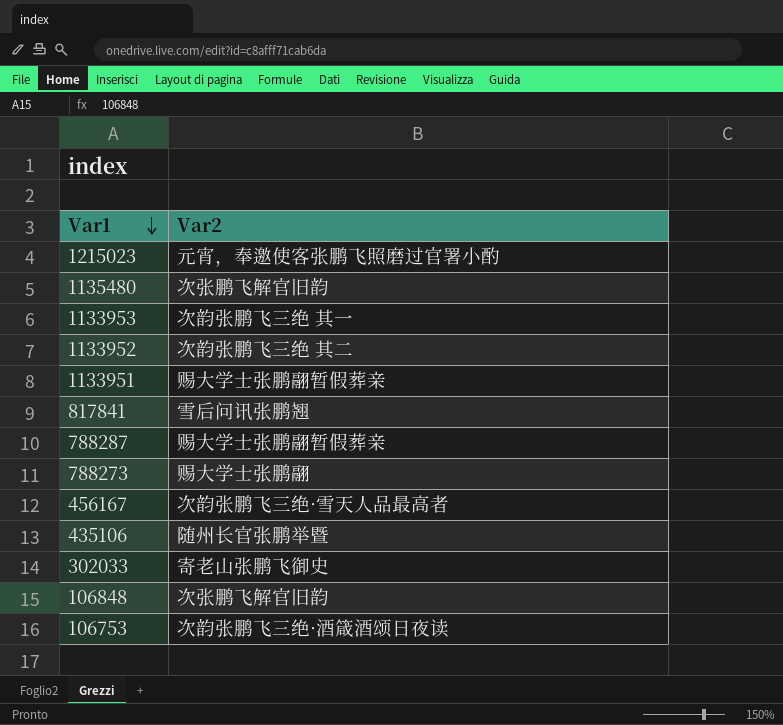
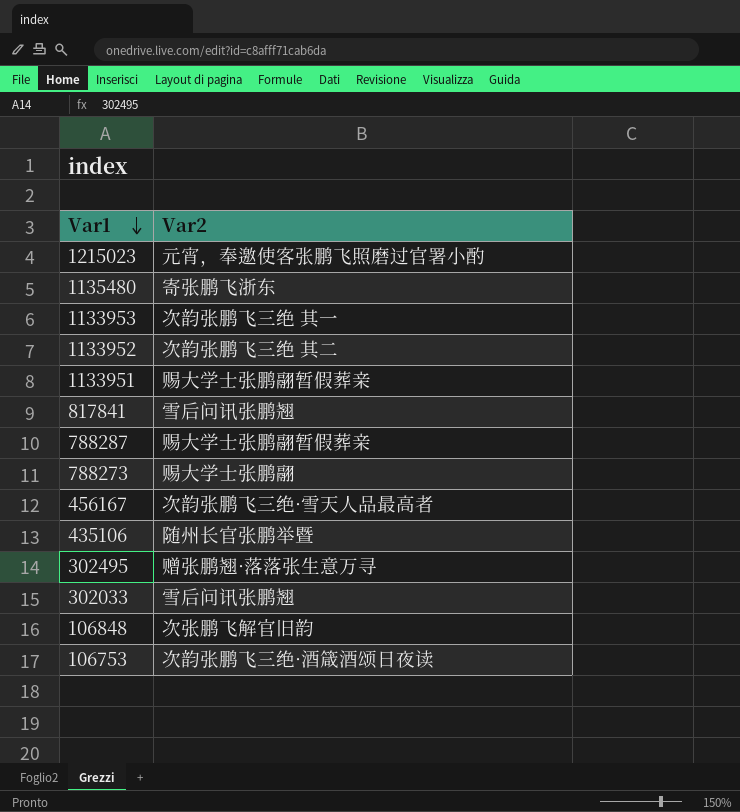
1135480 | Var2: 次张鹏飞解官旧韵 -> 寄张鹏飞浙东
row 302495: none -> 赠张鹏翘·落落张生意万寻
302033 | Var2: 寄老山张鹏飞御史 -> 雪后问讯张鹏翘

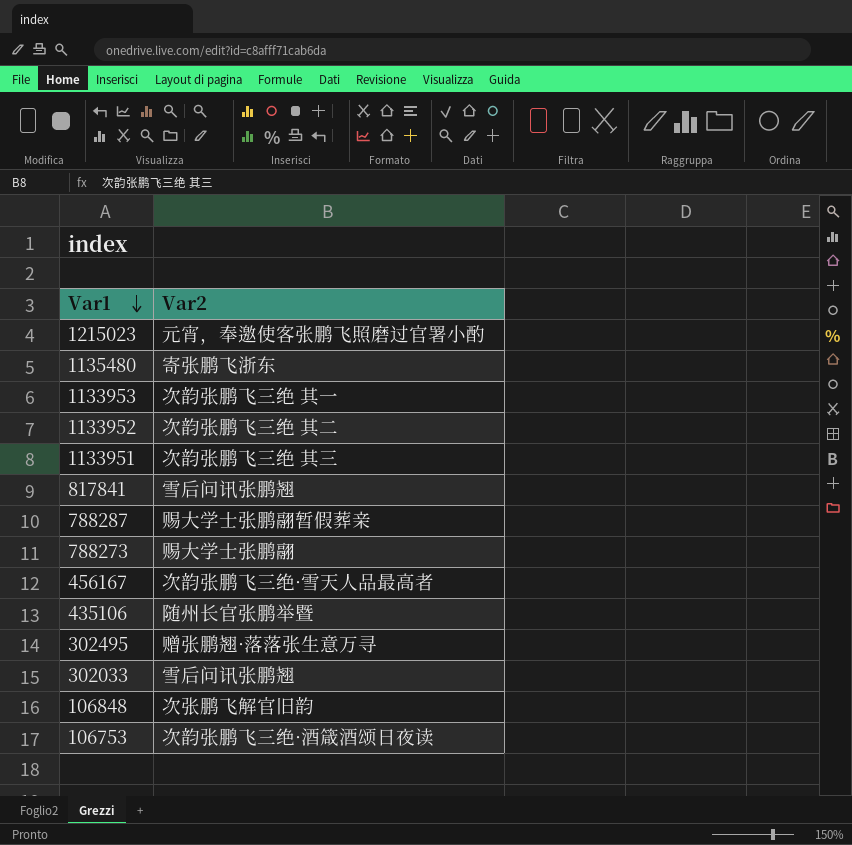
1133951 | Var2: 赐大学士张鹏翮暂假葬亲 -> 次韵张鹏飞三绝 其三

